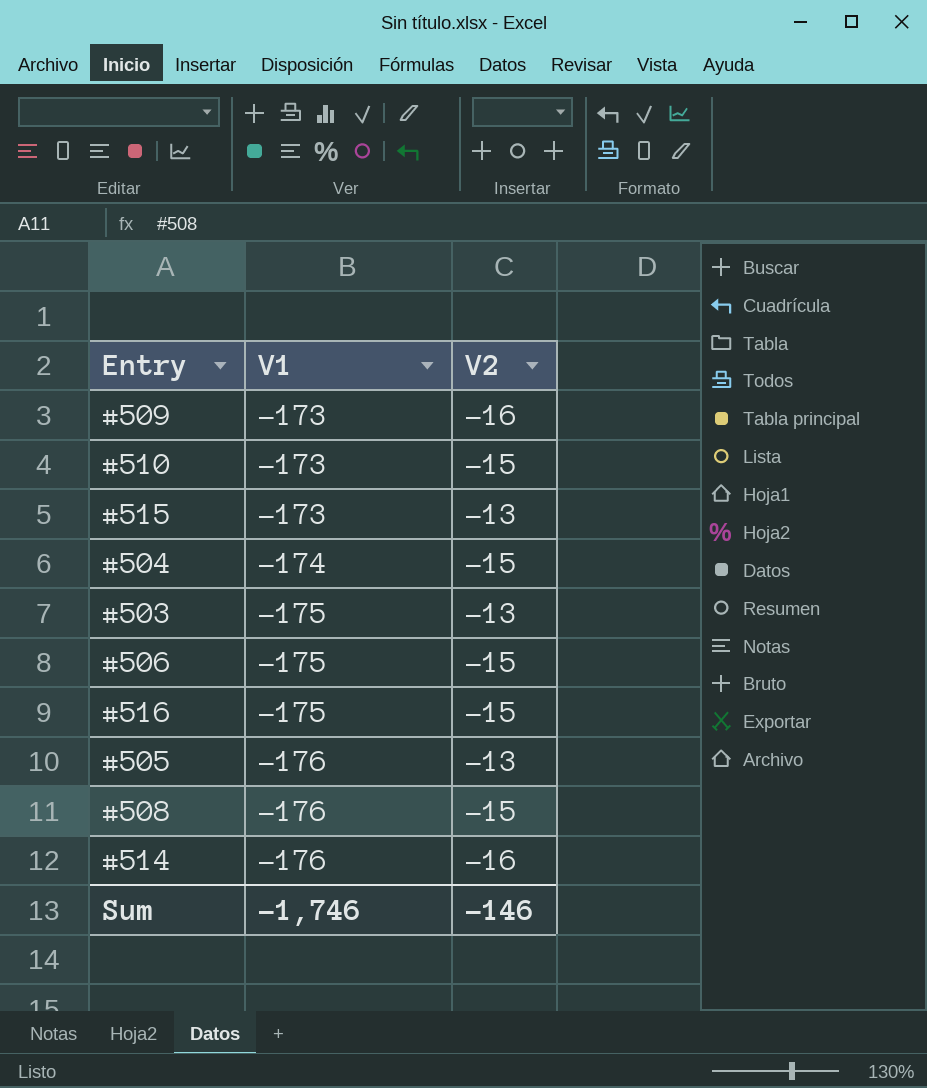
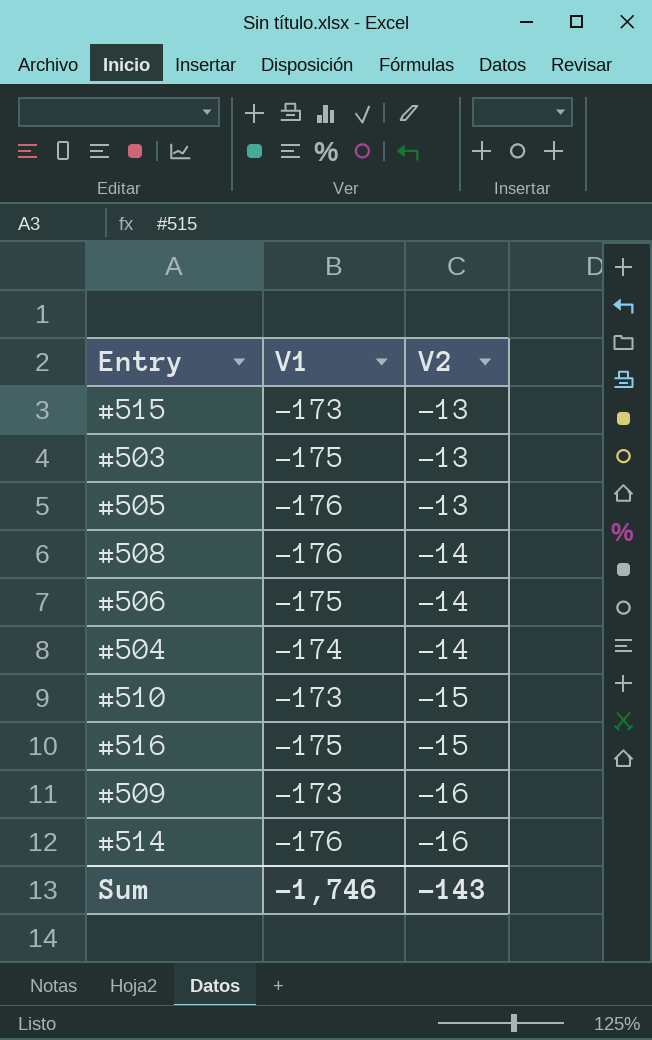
row order: V1 descending -> V2 descending
#508 | V2: -15 -> -14
#506 | V2: -15 -> -14
#504 | V2: -15 -> -14
Sum | V2: -146 -> -143

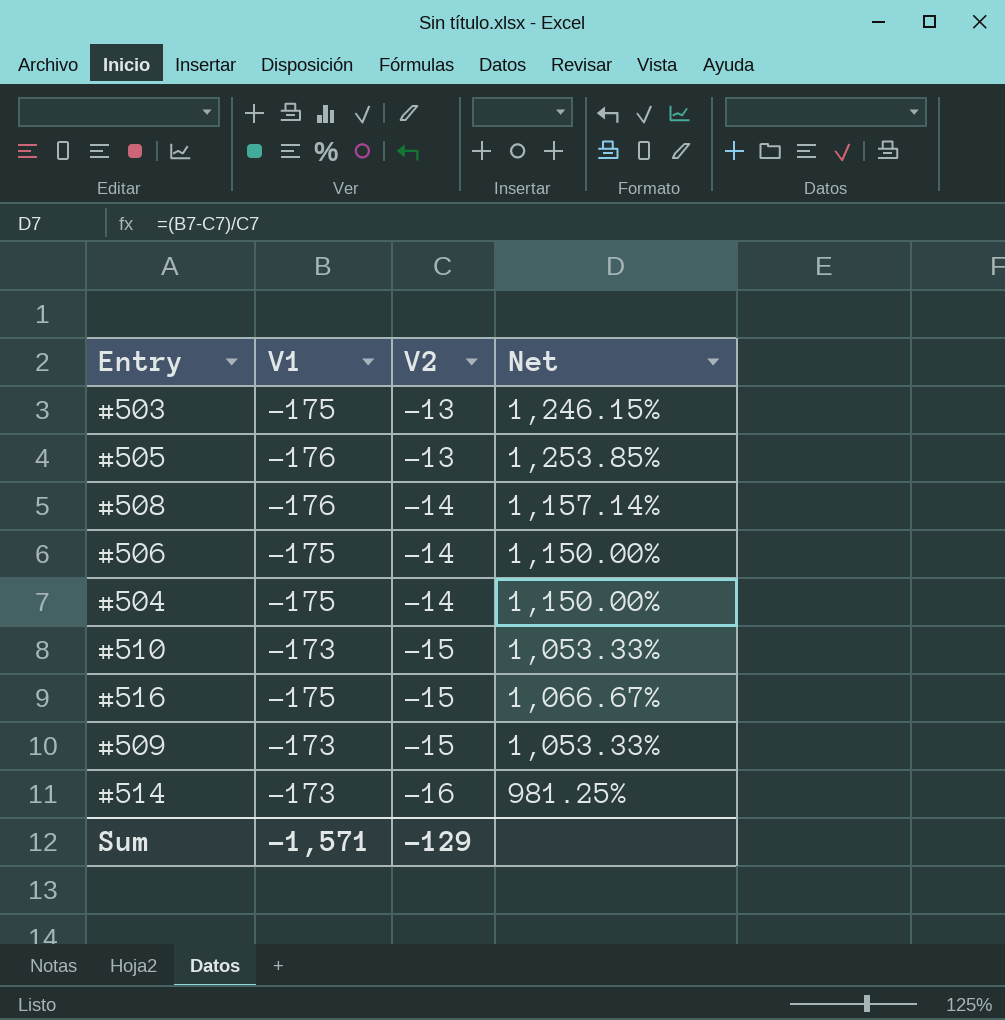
column Net | formula: none -> ([V1] - [V2]) / [V2]
row #515: -173 | -13 -> none
#504 | V1: -174 -> -175
#509 | V2: -16 -> -15
#514 | V1: -176 -> -173
Sum | V1: -1,746 -> -1,571
Sum | V2: -143 -> -129

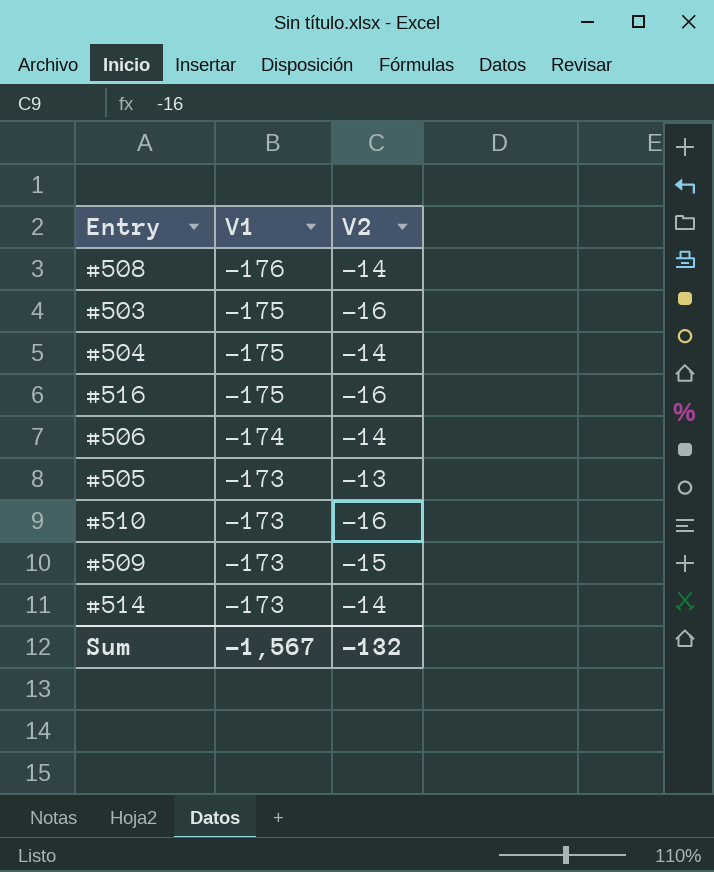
row order: V2 descending -> V1 ascending
column Net | formula: ([V1] - [V2]) / [V2] -> none
#503 | V2: -13 -> -16
#516 | V2: -15 -> -16
#506 | V1: -175 -> -174
#505 | V1: -176 -> -173
#510 | V2: -15 -> -16
#514 | V2: -16 -> -14
Sum | V1: -1,571 -> -1,567
Sum | V2: -129 -> -132

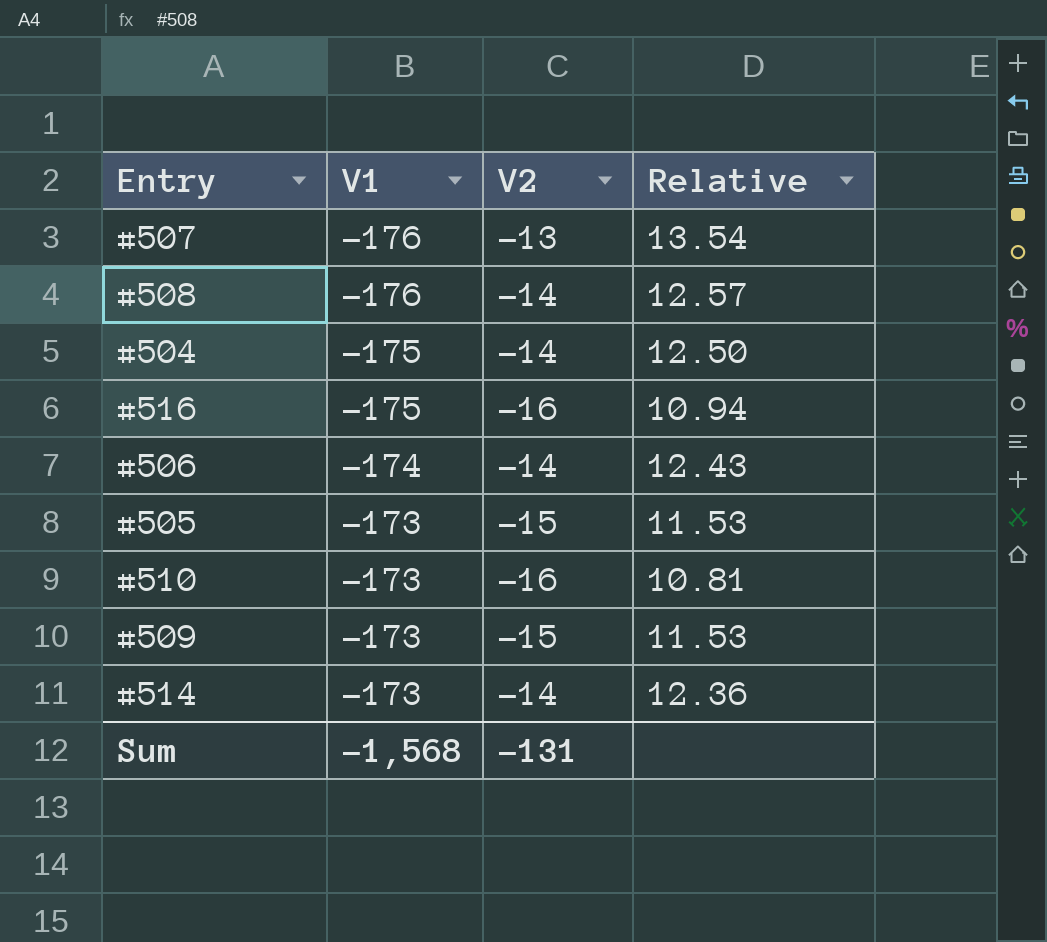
column Relative | formula: none -> [V1] / [V2]
row #503: -175 | -16 -> none
row #507: none -> -176 | -13 | 13.54
#505 | V2: -13 -> -15
Sum | V1: -1,567 -> -1,568
Sum | V2: -132 -> -131

